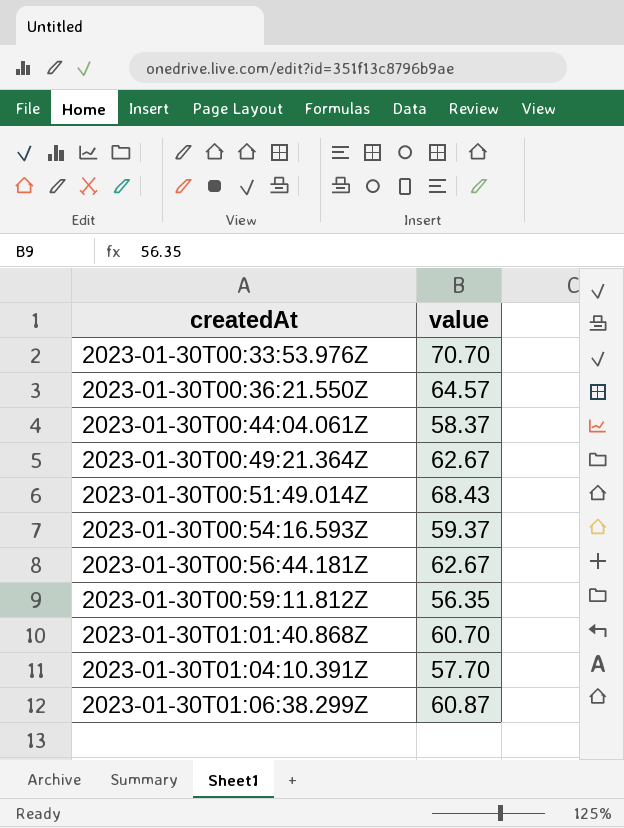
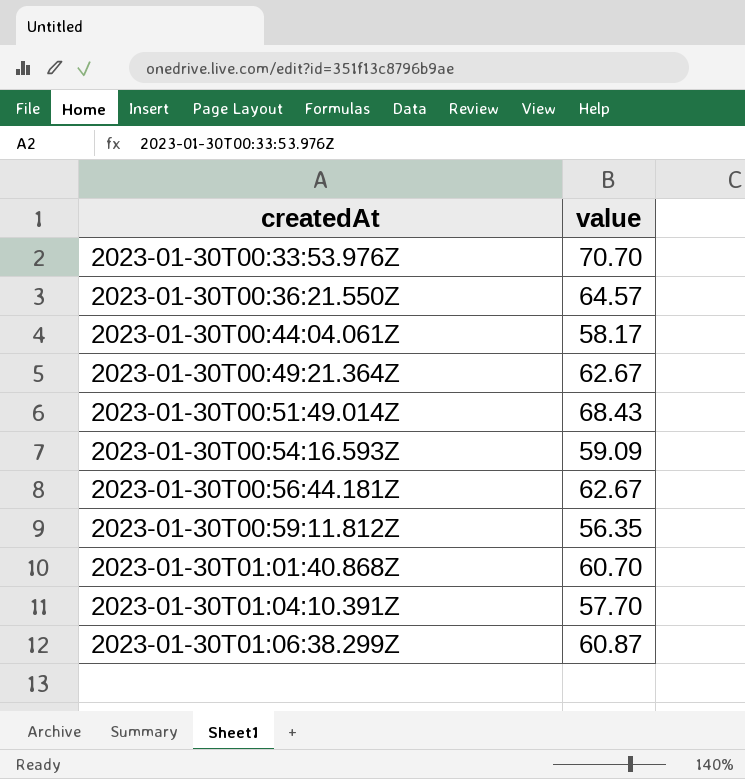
2023-01-30T00:44:04.061Z | value: 58.37 -> 58.17
2023-01-30T00:54:16.593Z | value: 59.37 -> 59.09

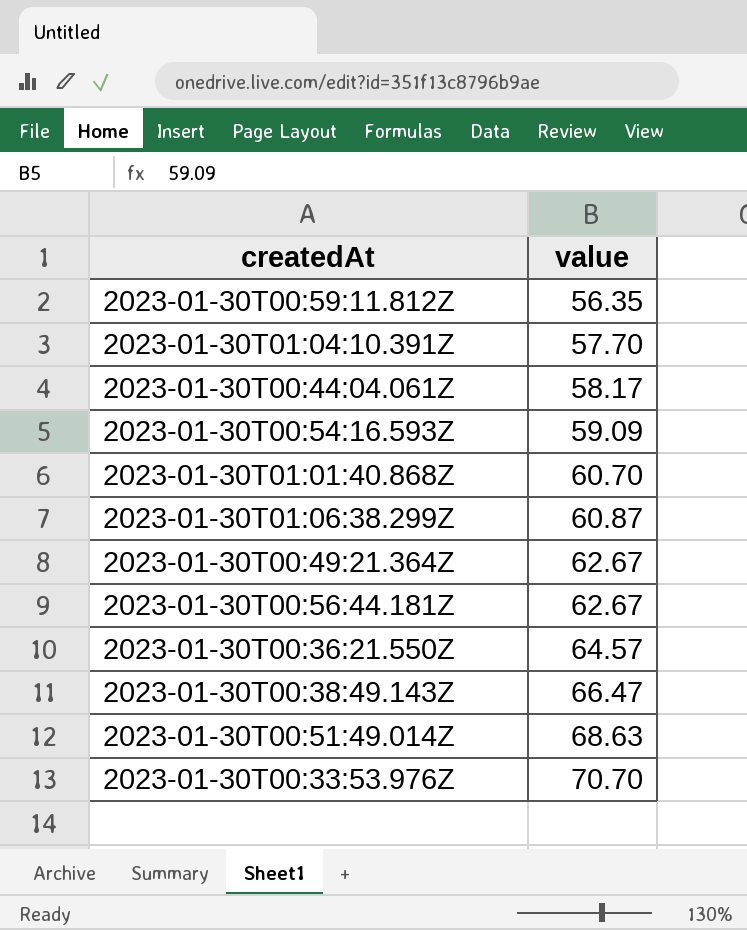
row order: createdAt ascending -> value ascending
row 2023-01-30T00:38:49.143Z: none -> 66.47
2023-01-30T00:51:49.014Z | value: 68.43 -> 68.63

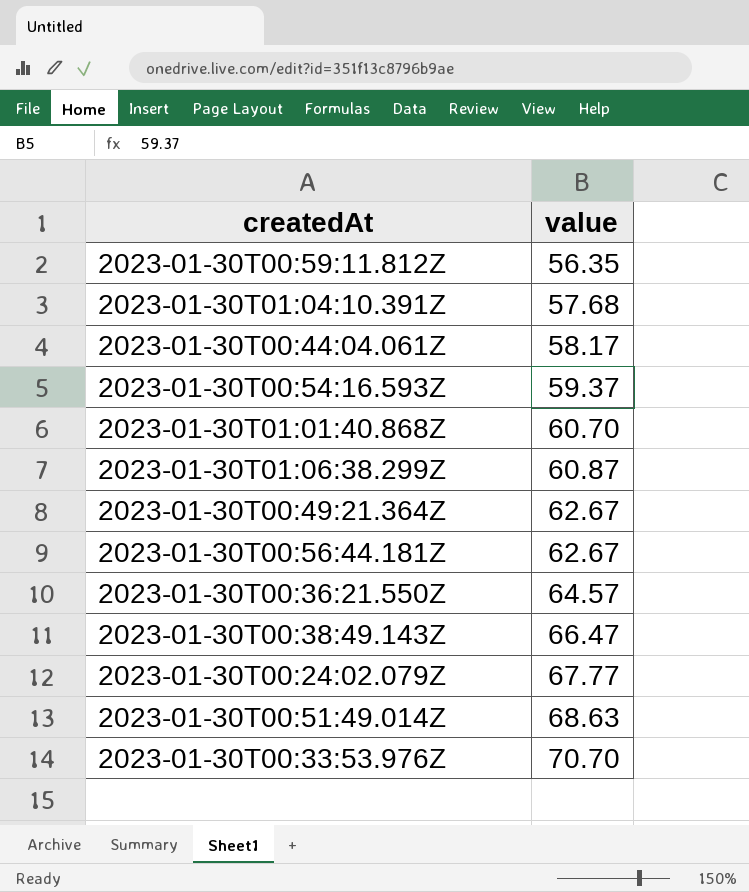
2023-01-30T01:04:10.391Z | value: 57.70 -> 57.68
2023-01-30T00:54:16.593Z | value: 59.09 -> 59.37
row 2023-01-30T00:24:02.079Z: none -> 67.77

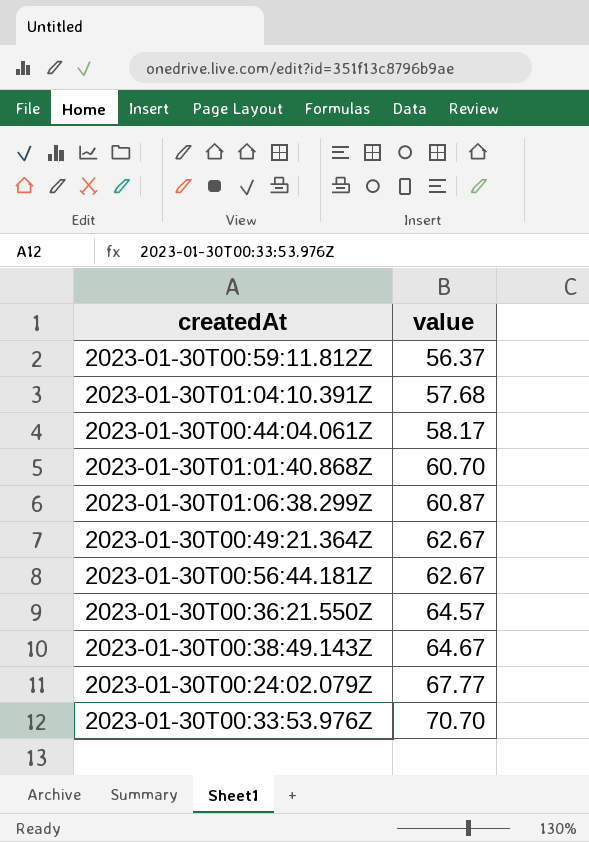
row 2023-01-30T00:54:16.593Z: 59.37 -> none
row 2023-01-30T00:51:49.014Z: 68.63 -> none
2023-01-30T00:59:11.812Z | value: 56.35 -> 56.37
2023-01-30T00:38:49.143Z | value: 66.47 -> 64.67

